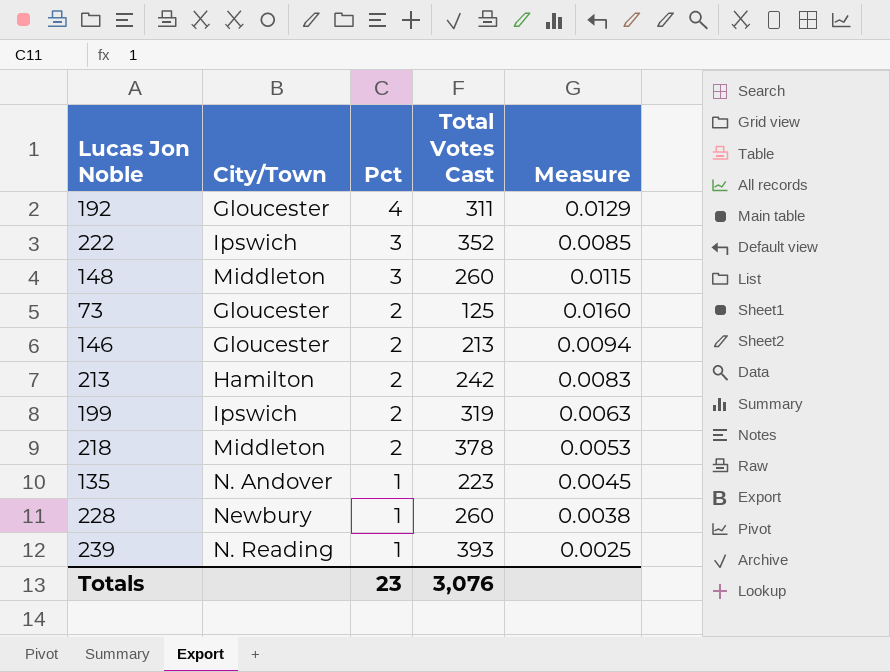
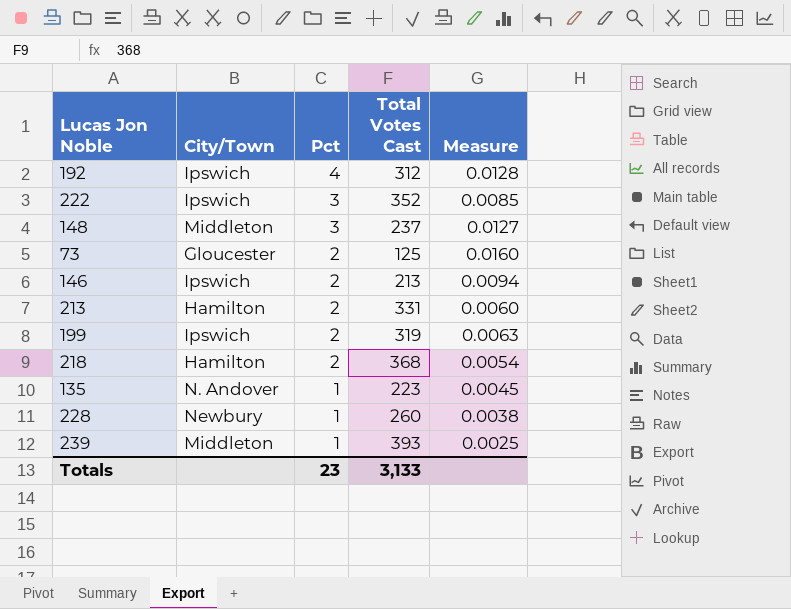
192 | City/Town: Gloucester -> Ipswich
192 | Total Votes Cast: 311 -> 312
192 | Measure: 0.0129 -> 0.0128
148 | Total Votes Cast: 260 -> 237
148 | Measure: 0.0115 -> 0.0127
146 | City/Town: Gloucester -> Ipswich
213 | Total Votes Cast: 242 -> 331
213 | Measure: 0.0083 -> 0.0060
218 | City/Town: Middleton -> Hamilton
218 | Total Votes Cast: 378 -> 368
218 | Measure: 0.0053 -> 0.0054
239 | City/Town: N. Reading -> Middleton
Totals | Total Votes Cast: 3,076 -> 3,133

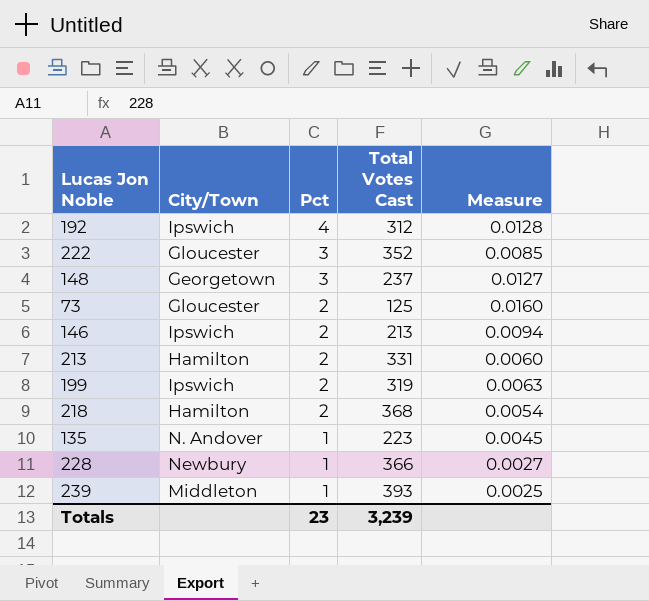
222 | City/Town: Ipswich -> Gloucester
148 | City/Town: Middleton -> Georgetown
228 | Total Votes Cast: 260 -> 366
228 | Measure: 0.0038 -> 0.0027
Totals | Total Votes Cast: 3,133 -> 3,239

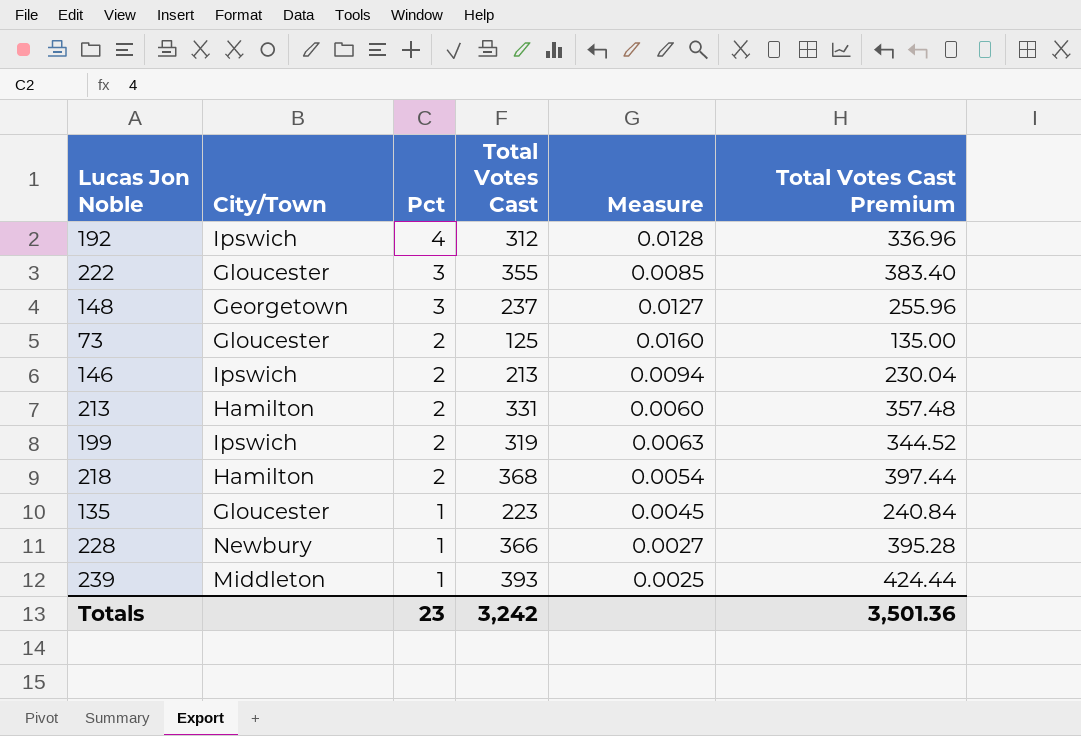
column Total Votes Cast Premium | formula: none -> [Total Votes Cast] * 1.08
222 | Total Votes Cast: 352 -> 355
135 | City/Town: N. Andover -> Gloucester
Totals | Total Votes Cast: 3,239 -> 3,242

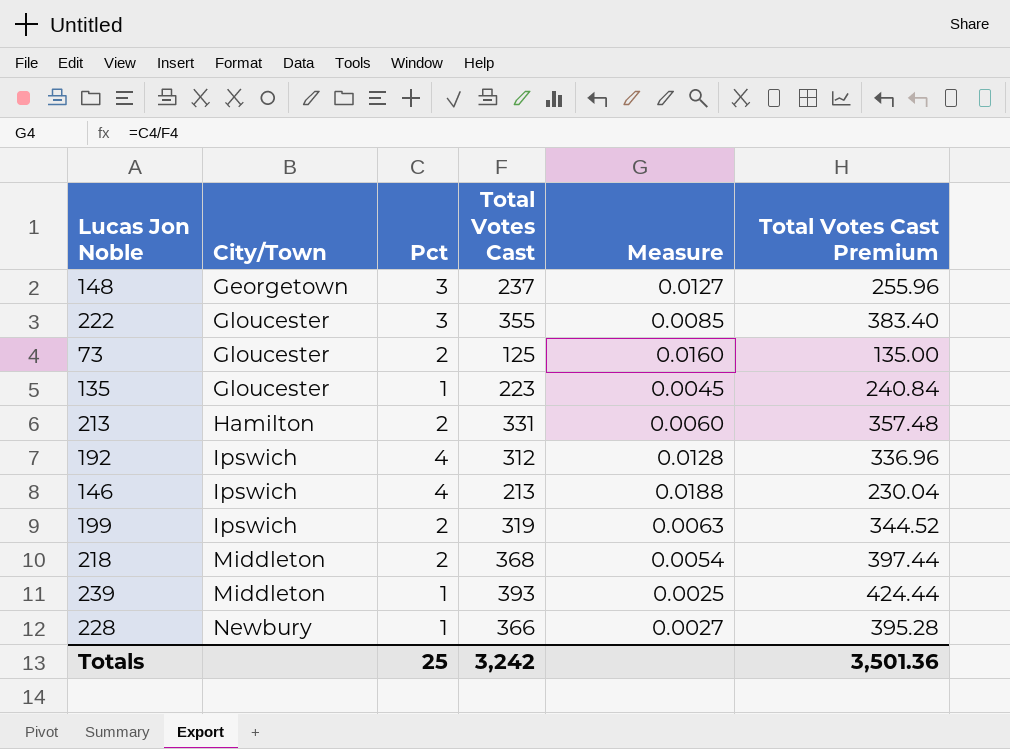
row order: Pct descending -> City/Town ascending
146 | Pct: 2 -> 4
146 | Measure: 0.0094 -> 0.0188
218 | City/Town: Hamilton -> Middleton
Totals | Pct: 23 -> 25

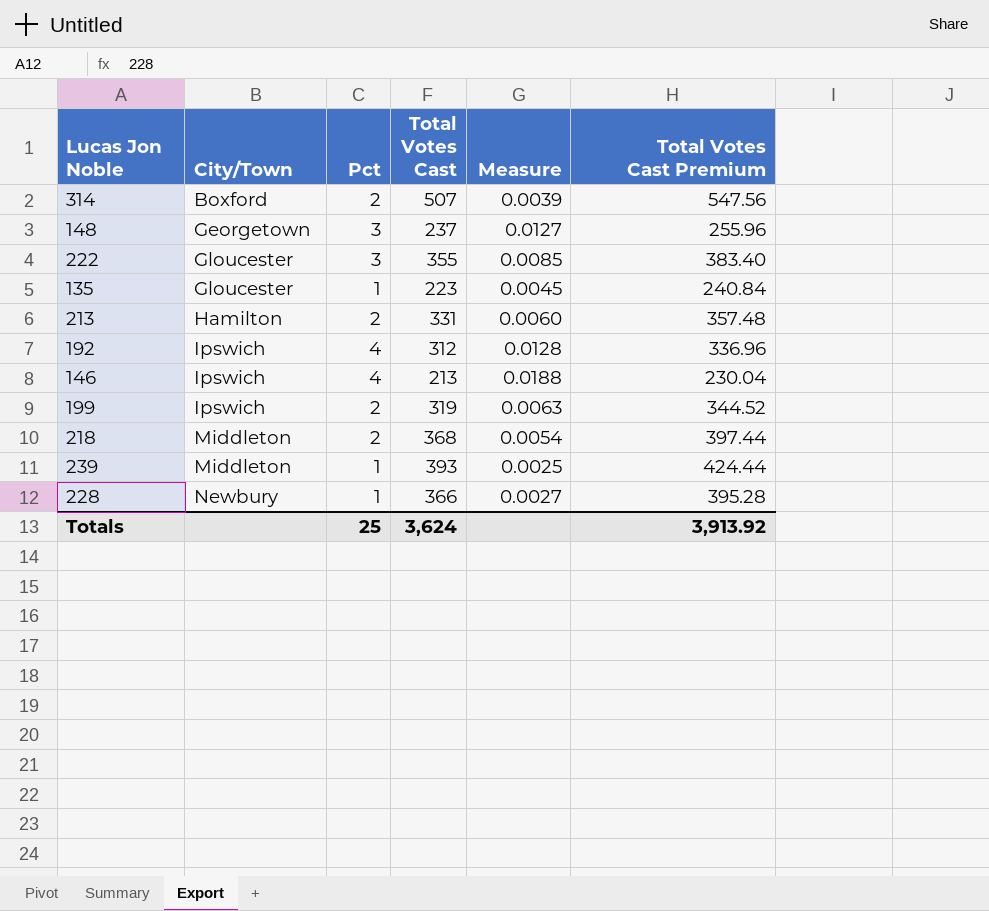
row 73: Gloucester | 2 | 125 | 0.0160 | 135.00 -> none
row 314: none -> Boxford | 2 | 507 | 0.0039 | 547.56
Totals | Total Votes Cast: 3,242 -> 3,624
Totals | Total Votes Cast Premium: 3,501.36 -> 3,913.92

